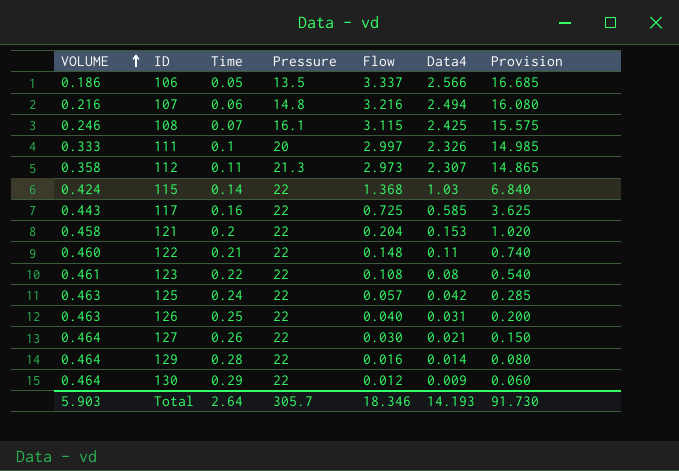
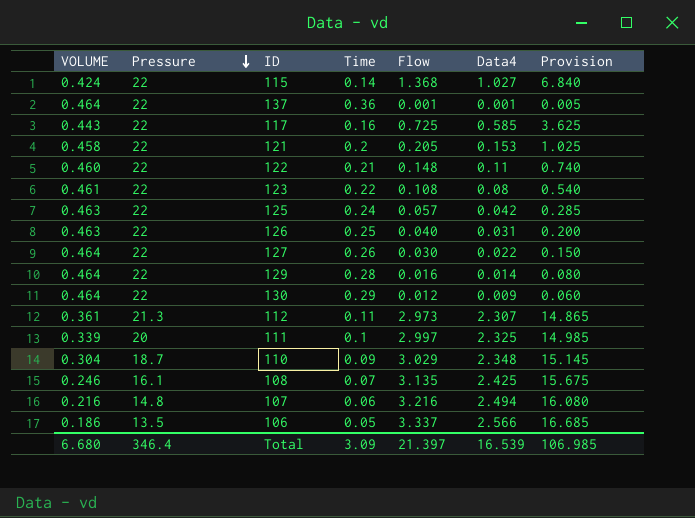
row order: VOLUME ascending -> Pressure descending
column Pressure | position: 4 -> 2
115 | Data4: 1.03 -> 1.027
row 137: none -> 0.464 | 22 | 0.36 | 0.001 | 0.001 | 0.005
121 | Flow: 0.204 -> 0.205
121 | Provision: 1.020 -> 1.025
127 | Data4: 0.021 -> 0.022
112 | VOLUME: 0.358 -> 0.361
111 | VOLUME: 0.333 -> 0.339
111 | Data4: 2.326 -> 2.325
row 110: none -> 0.304 | 18.7 | 0.09 | 3.029 | 2.348 | 15.145
108 | Flow: 3.115 -> 3.135
108 | Provision: 15.575 -> 15.675
Total | VOLUME: 5.903 -> 6.680
Total | Pressure: 305.7 -> 346.4
Total | Time: 2.64 -> 3.09
Total | Flow: 18.346 -> 21.397
Total | Data4: 14.193 -> 16.539
Total | Provision: 91.730 -> 106.985

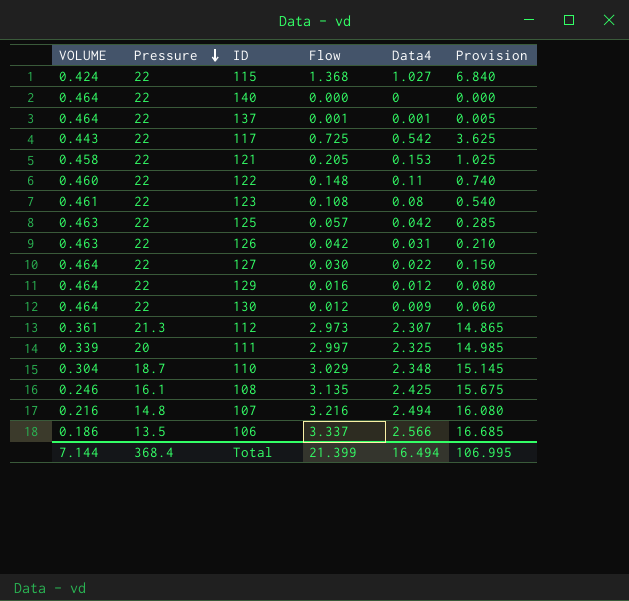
column Time | position: 4 -> none
row 140: none -> 0.464 | 22 | 0.000 | 0 | 0.000
117 | Data4: 0.585 -> 0.542
126 | Flow: 0.040 -> 0.042
126 | Provision: 0.200 -> 0.210
129 | Data4: 0.014 -> 0.012
Total | VOLUME: 6.680 -> 7.144
Total | Pressure: 346.4 -> 368.4
Total | Flow: 21.397 -> 21.399
Total | Data4: 16.539 -> 16.494
Total | Provision: 106.985 -> 106.995

